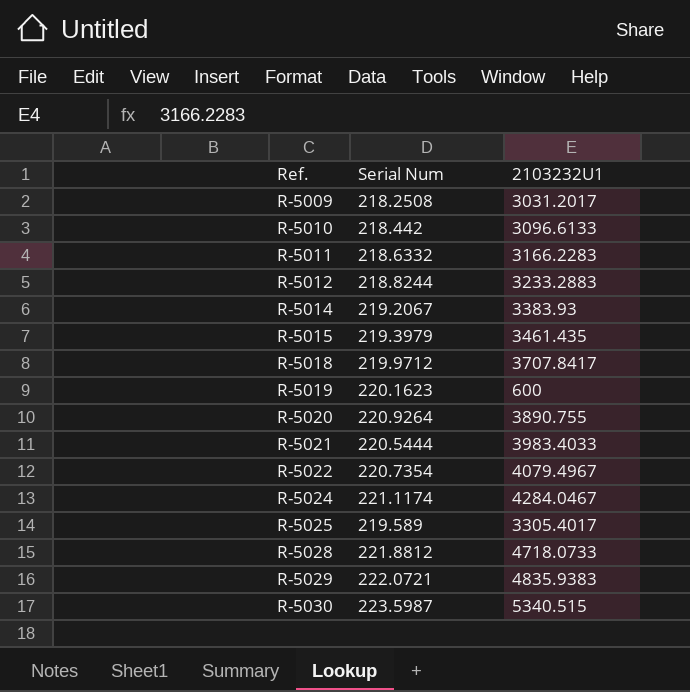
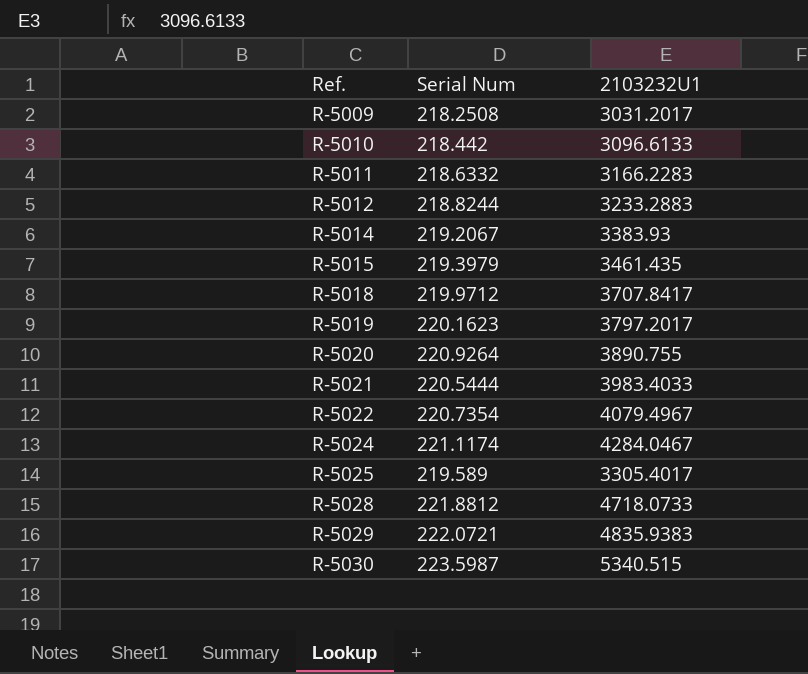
R-5019 | 2103232U1: 600 -> 3797.2017

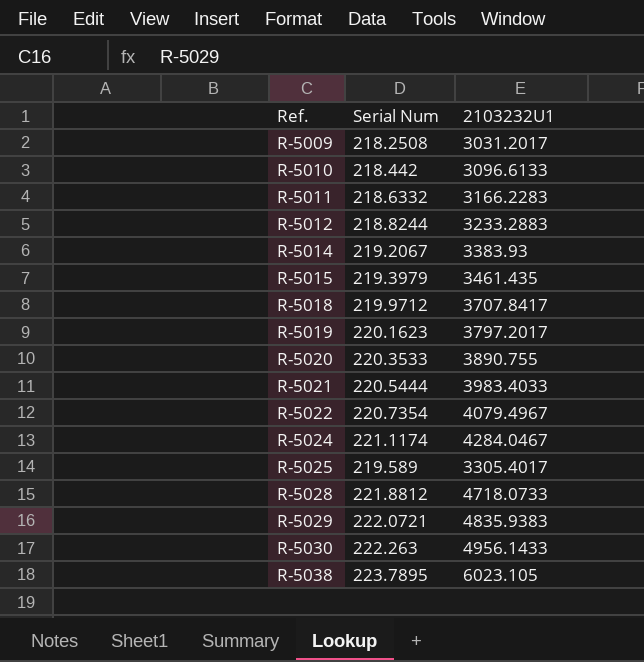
R-5020 | Serial Num: 220.9264 -> 220.3533
R-5030 | Serial Num: 223.5987 -> 222.263
R-5030 | 2103232U1: 5340.515 -> 4956.1433
row R-5038: none -> 223.7895 | 6023.105

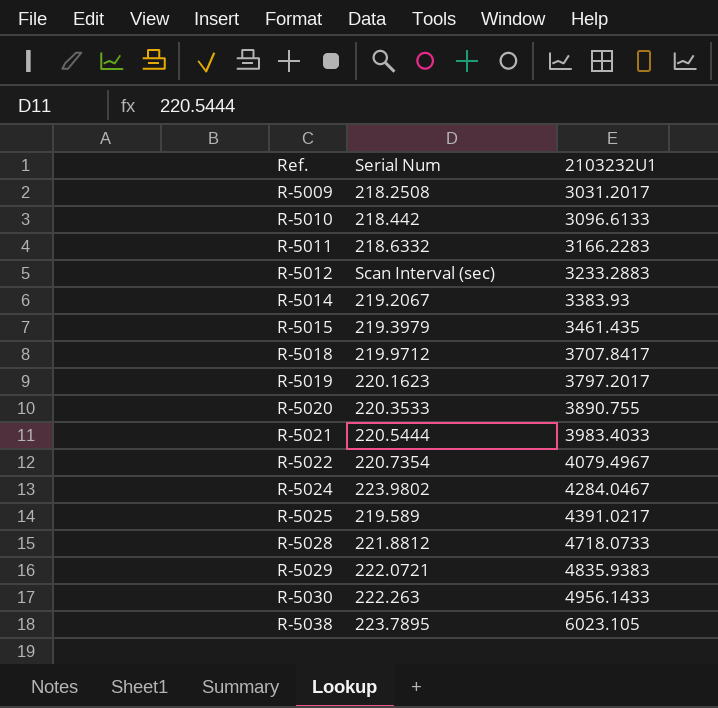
R-5012 | Serial Num: 218.8244 -> Scan Interval (sec)
R-5024 | Serial Num: 221.1174 -> 223.9802
R-5025 | 2103232U1: 3305.4017 -> 4391.0217

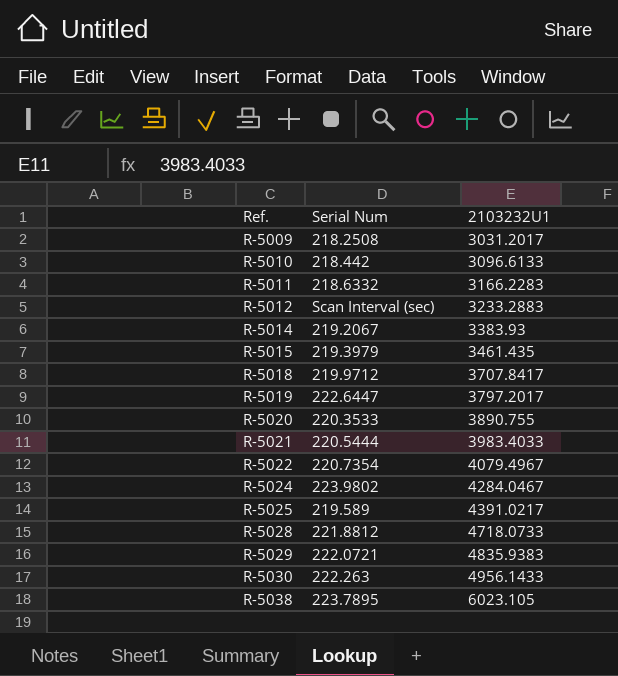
R-5019 | Serial Num: 220.1623 -> 222.6447

